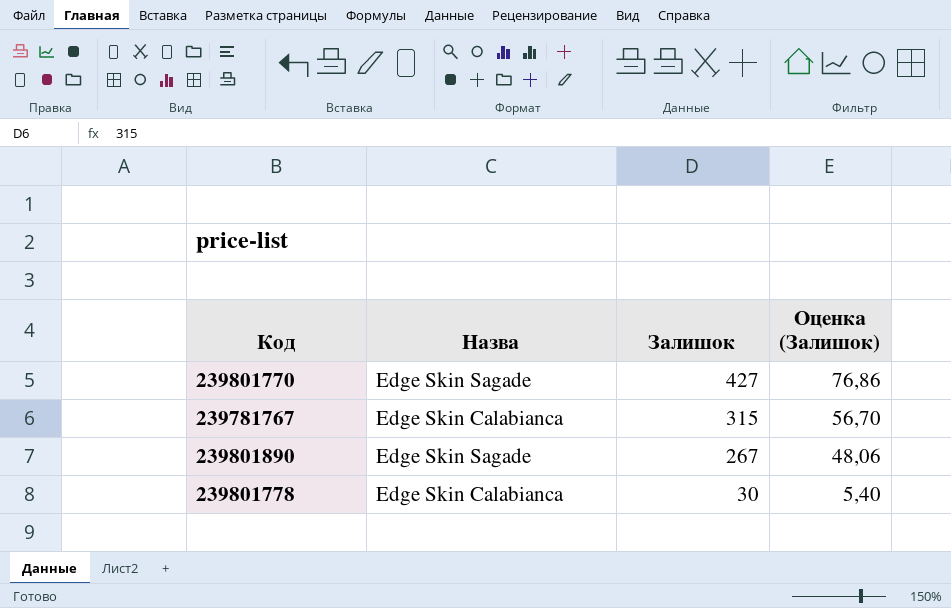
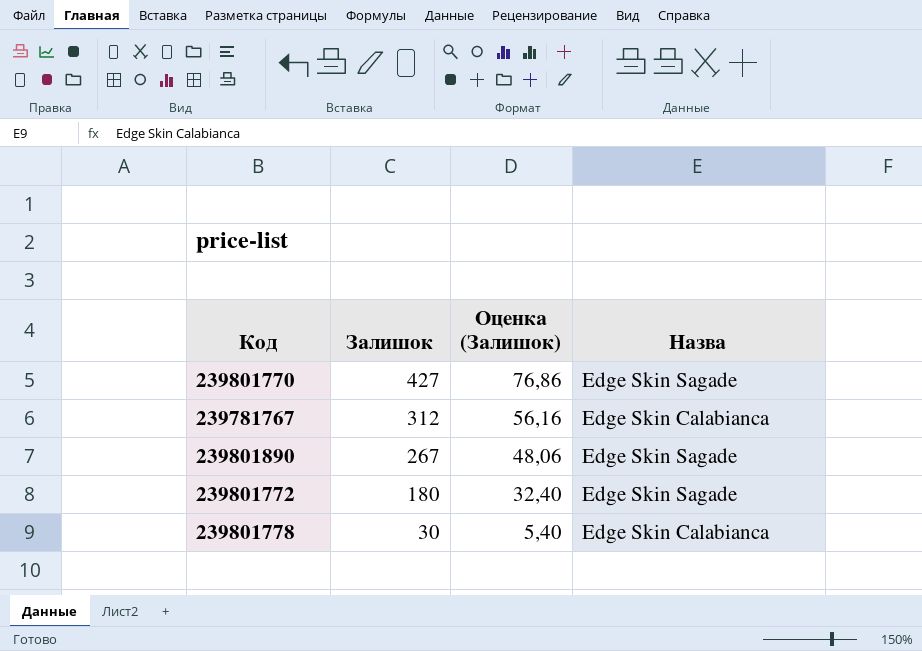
column Назва | position: 2 -> 4
239781767 | Залишок: 315 -> 312
239781767 | Оценка (Залишок): 56,70 -> 56,16
row 239801772: none -> 180 | 32,40 | Edge Skin Sagade

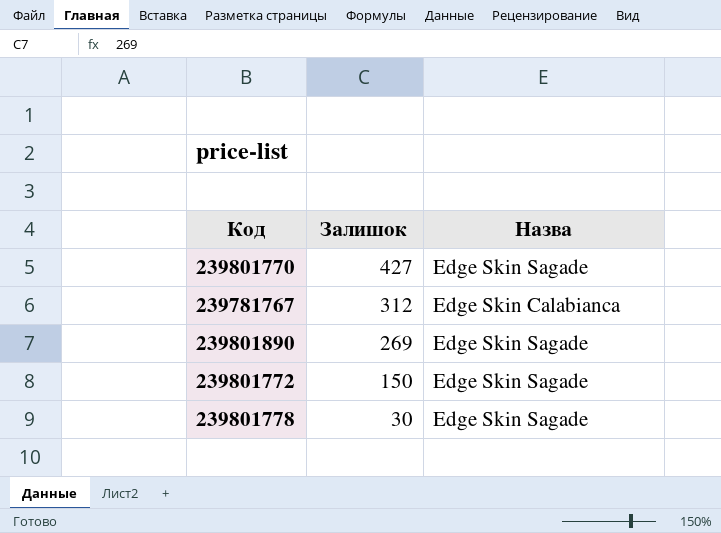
column Оценка (Залишок) | formula: [Залишок] * 0,18 -> none
239801890 | Залишок: 267 -> 269
239801772 | Залишок: 180 -> 150
239801778 | Назва: Edge Skin Calabianca -> Edge Skin Sagade

